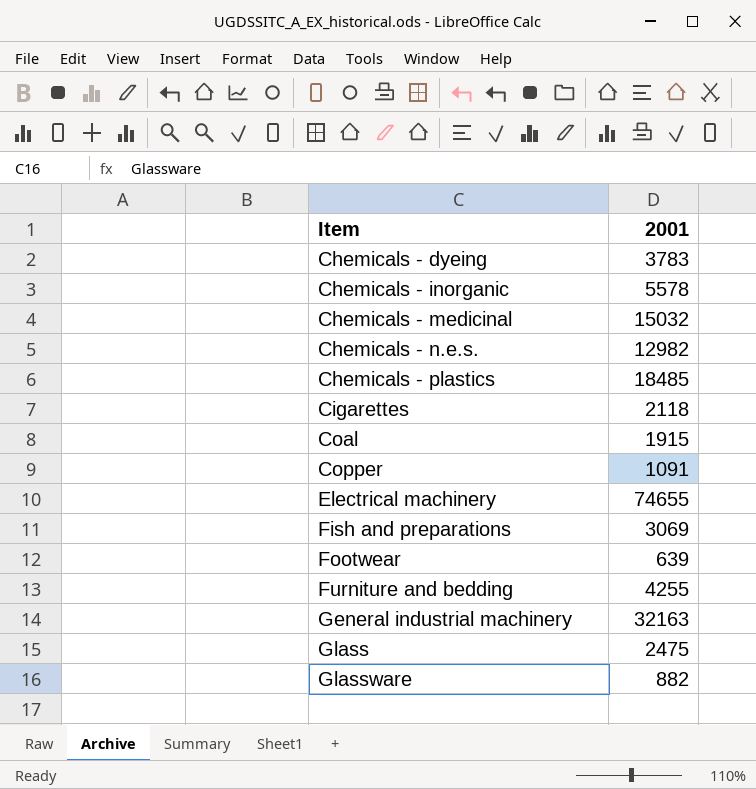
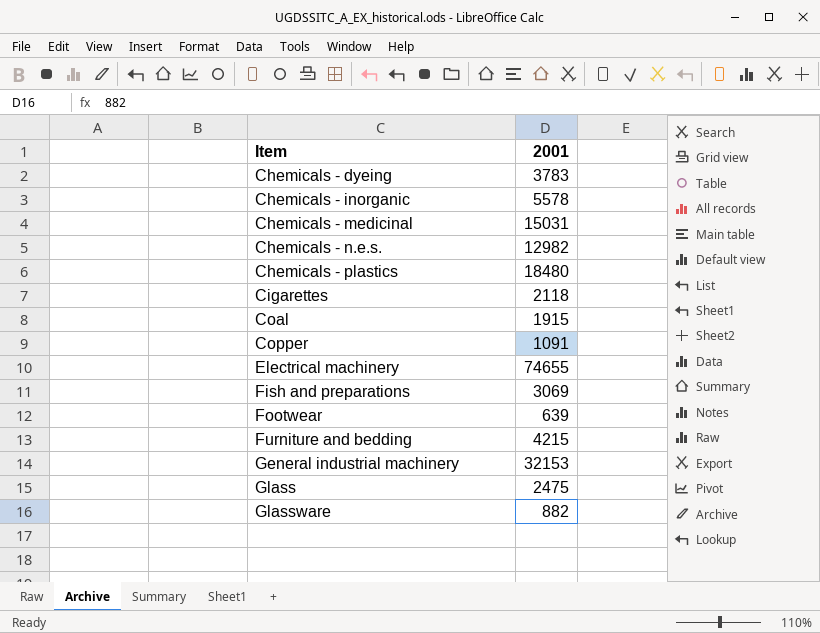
Chemicals - medicinal | 2001: 15032 -> 15031
Chemicals - plastics | 2001: 18485 -> 18480
Furniture and bedding | 2001: 4255 -> 4215
General industrial machinery | 2001: 32163 -> 32153

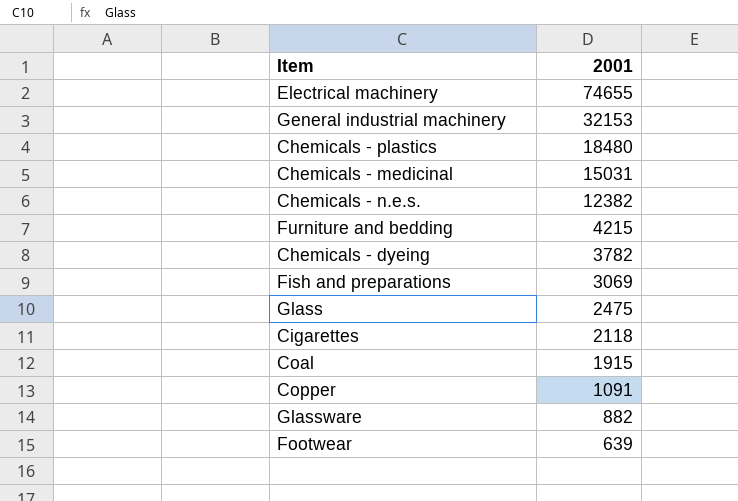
row order: Item ascending -> 2001 descending
row Chemicals - inorganic: 5578 -> none
Chemicals - n.e.s. | 2001: 12982 -> 12382
Chemicals - dyeing | 2001: 3783 -> 3782

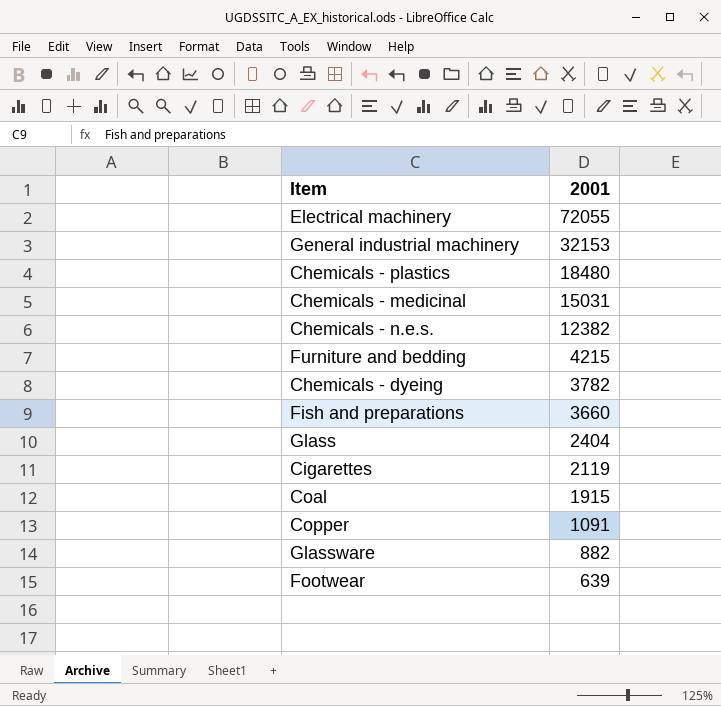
Electrical machinery | 2001: 74655 -> 72055
Fish and preparations | 2001: 3069 -> 3660
Glass | 2001: 2475 -> 2404
Cigarettes | 2001: 2118 -> 2119

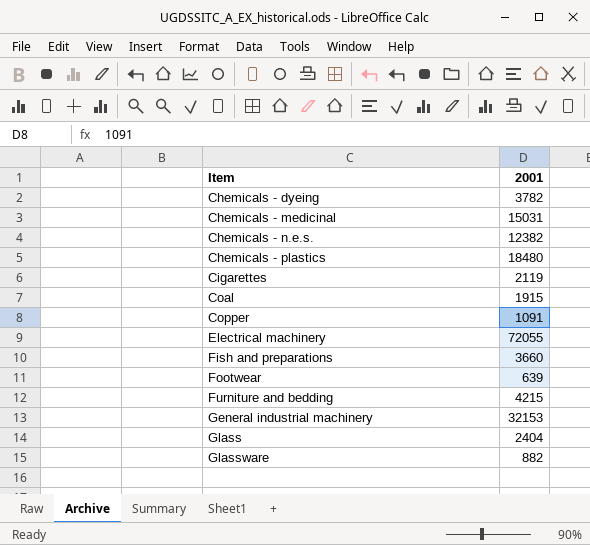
row order: 2001 descending -> Item ascending

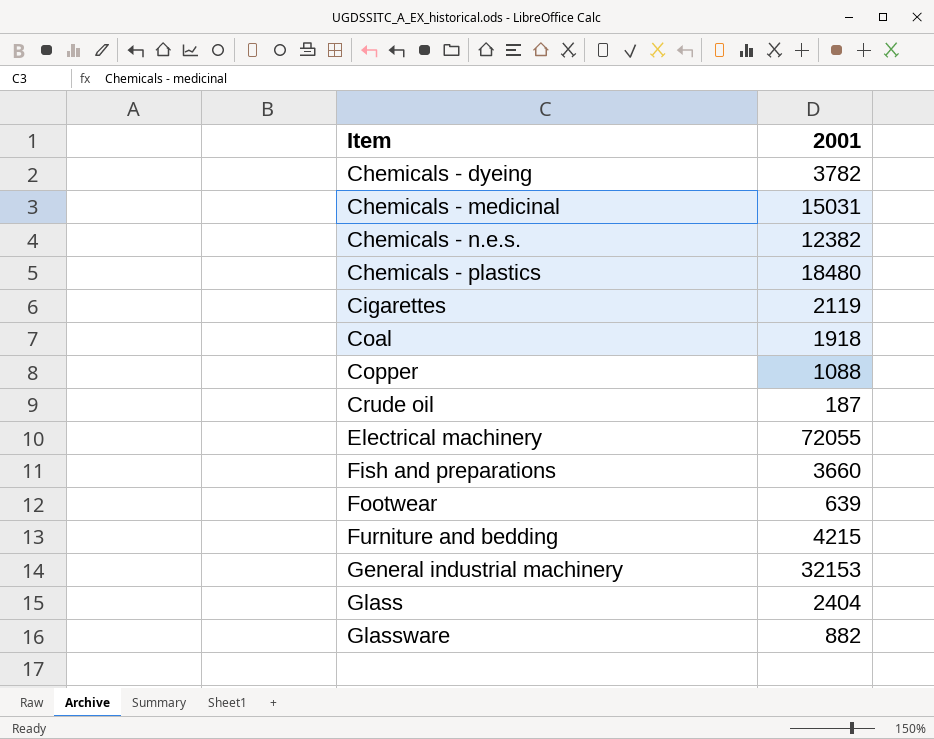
Coal | 2001: 1915 -> 1918
Copper | 2001: 1091 -> 1088
row Crude oil: none -> 187

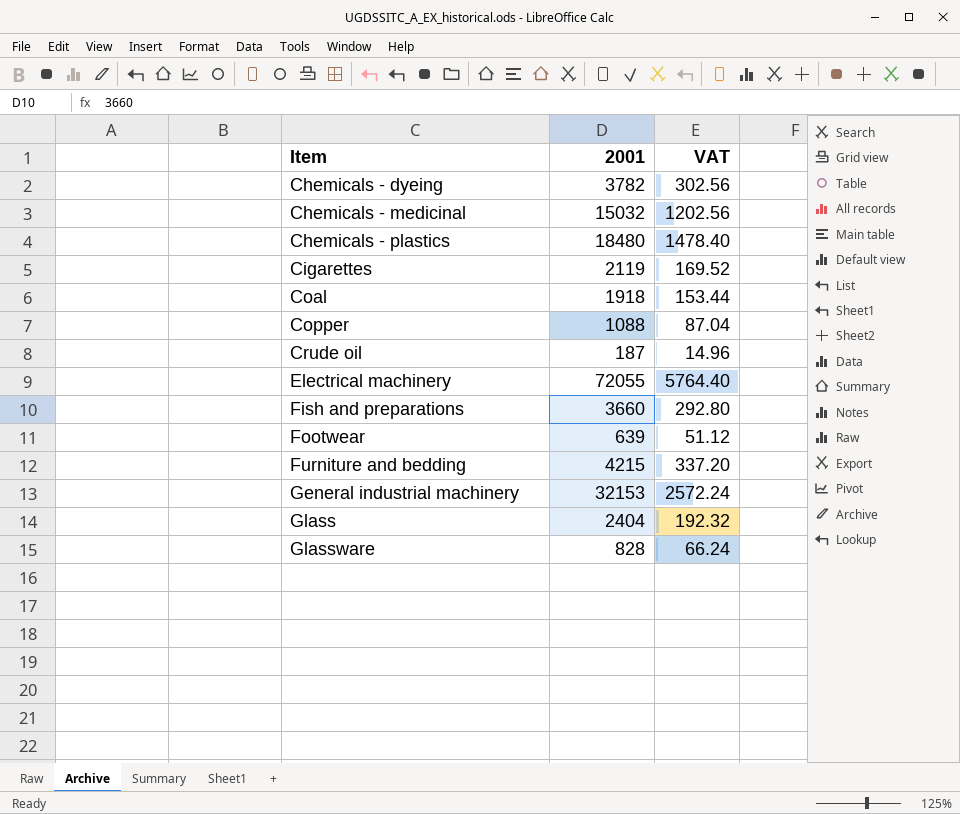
column VAT | formula: none -> [2001] * 0.08
row Chemicals - n.e.s.: 12382 -> none
Chemicals - medicinal | 2001: 15031 -> 15032
Glassware | 2001: 882 -> 828

